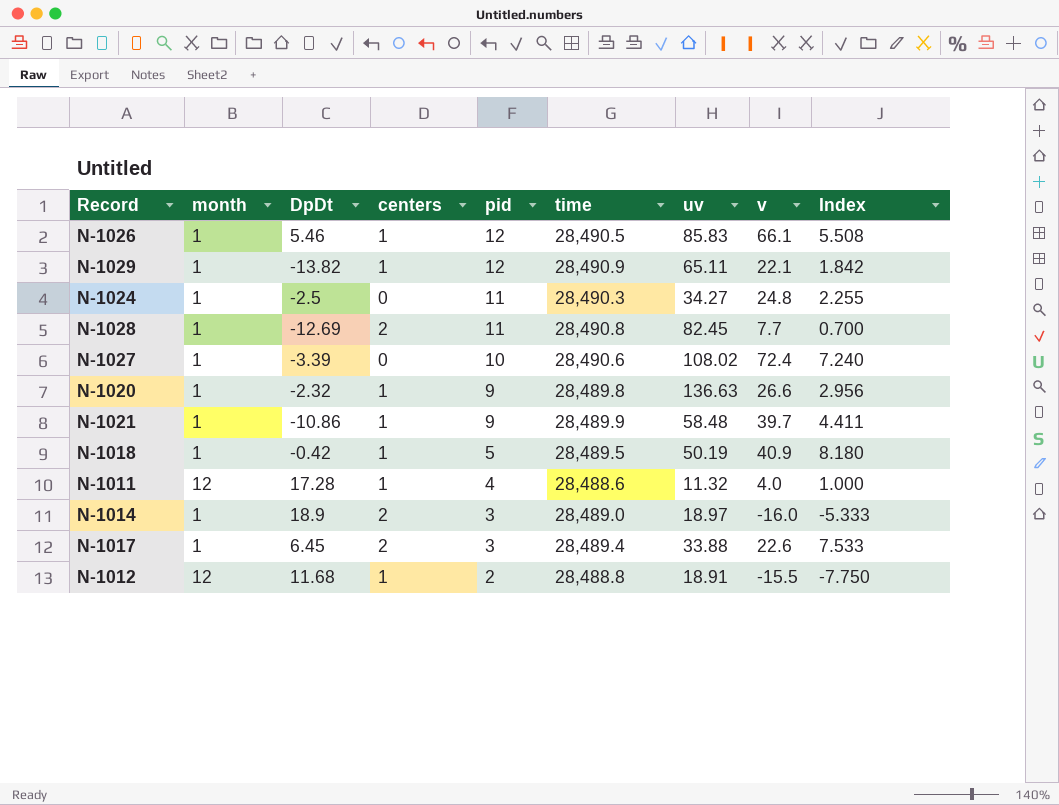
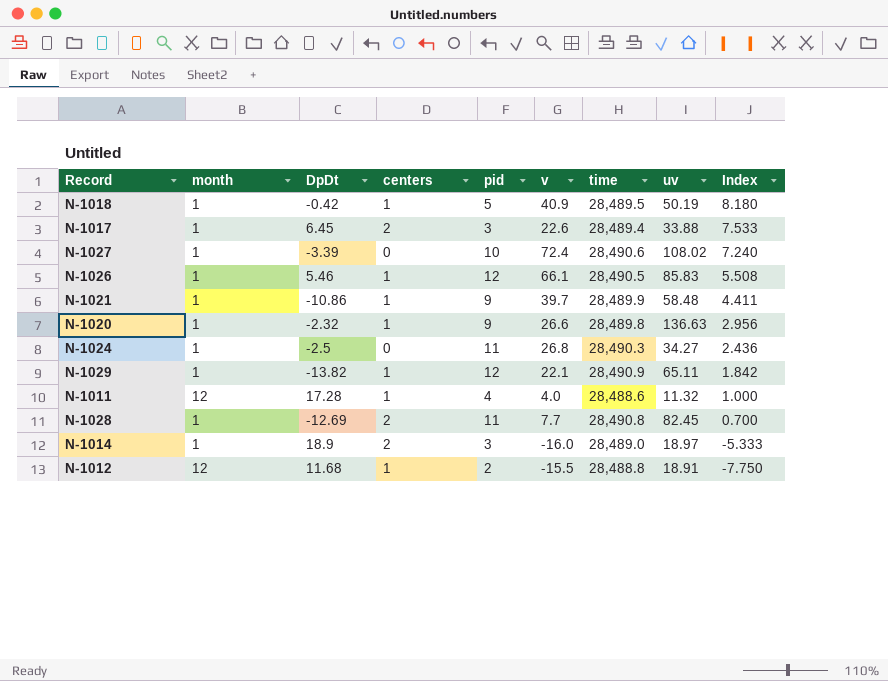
row order: pid descending -> Index descending
column v | position: 8 -> 6
N-1024 | v: 24.8 -> 26.8
N-1024 | Index: 2.255 -> 2.436

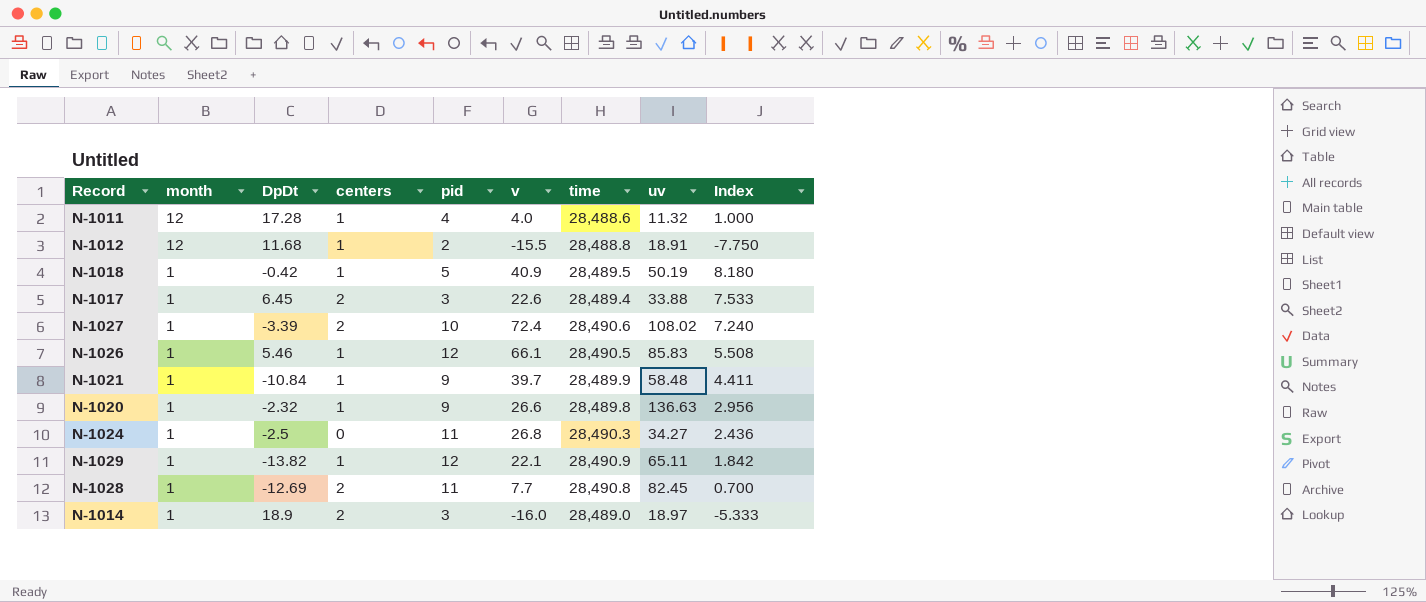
row order: Index descending -> month descending
N-1027 | centers: 0 -> 2
N-1021 | DpDt: -10.86 -> -10.84

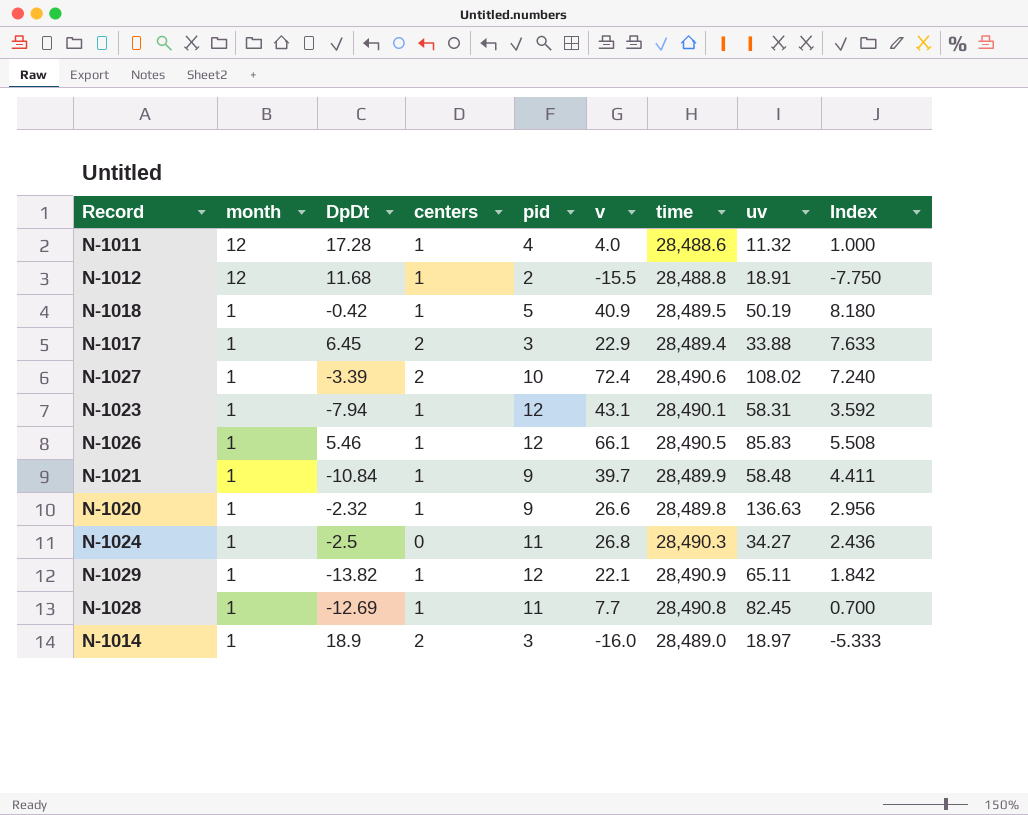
N-1017 | v: 22.6 -> 22.9
N-1017 | Index: 7.533 -> 7.633
row N-1023: none -> 1 | -7.94 | 1 | 12 | 43.1 | 28,490.1 | 58.31 | 3.592
N-1028 | centers: 2 -> 1

